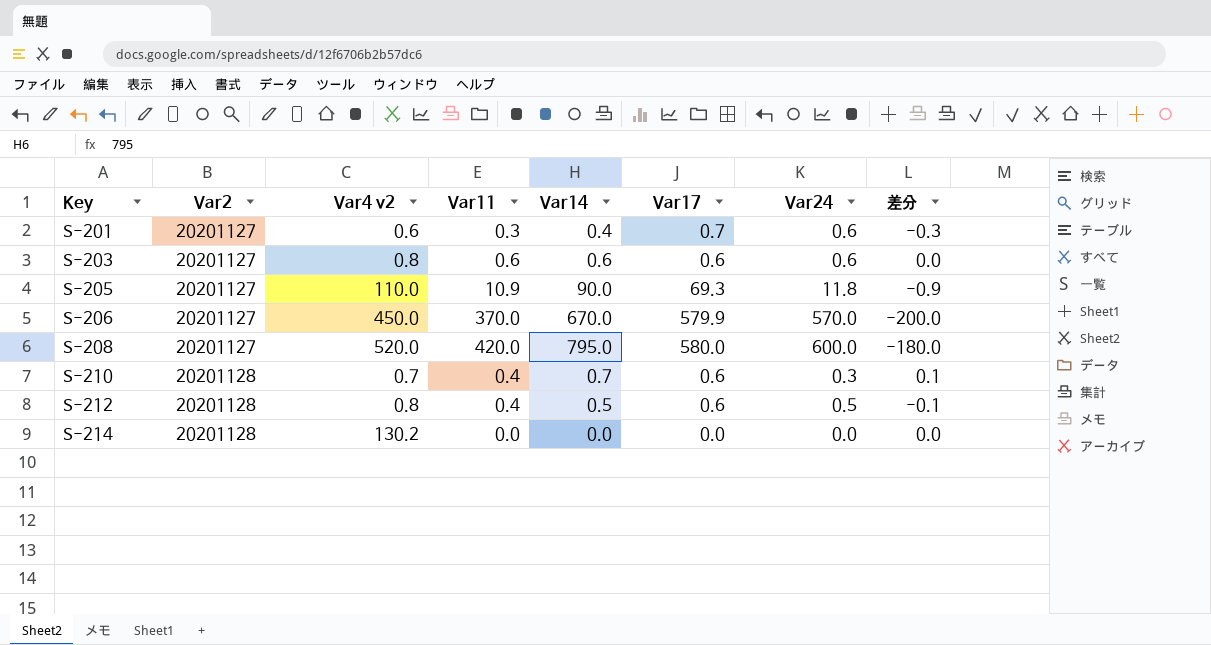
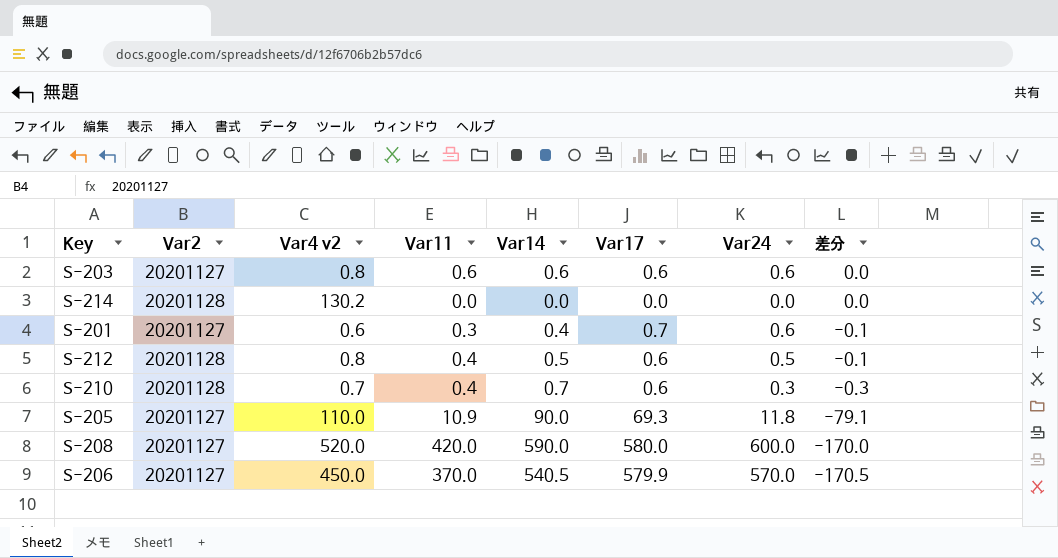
row order: Key ascending -> 差分 descending
column 差分 | formula: [Var11] - [Var24] -> [Var11] - [Var14]
S-208 | Var14: 795.0 -> 590.0
S-206 | Var14: 670.0 -> 540.5

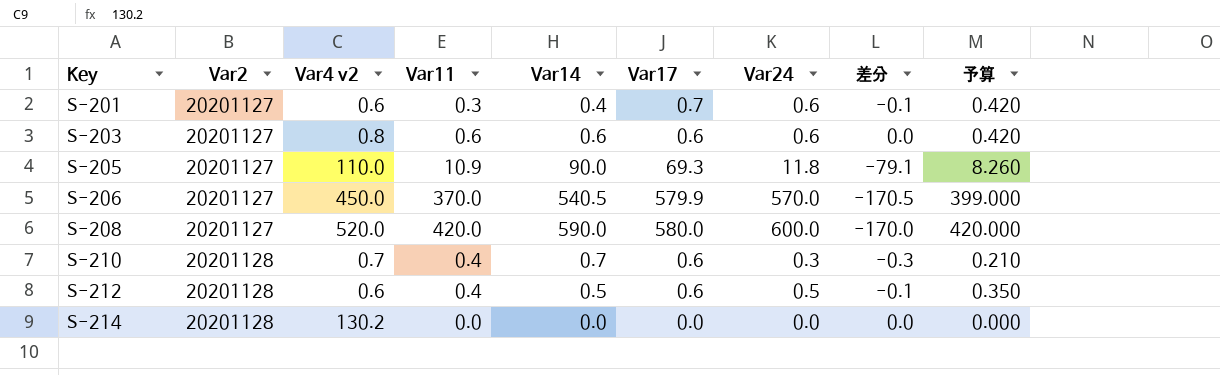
row order: 差分 descending -> Key ascending
column 予算 | formula: none -> [Var24] * 0.7
S-212 | Var4 v2: 0.8 -> 0.6

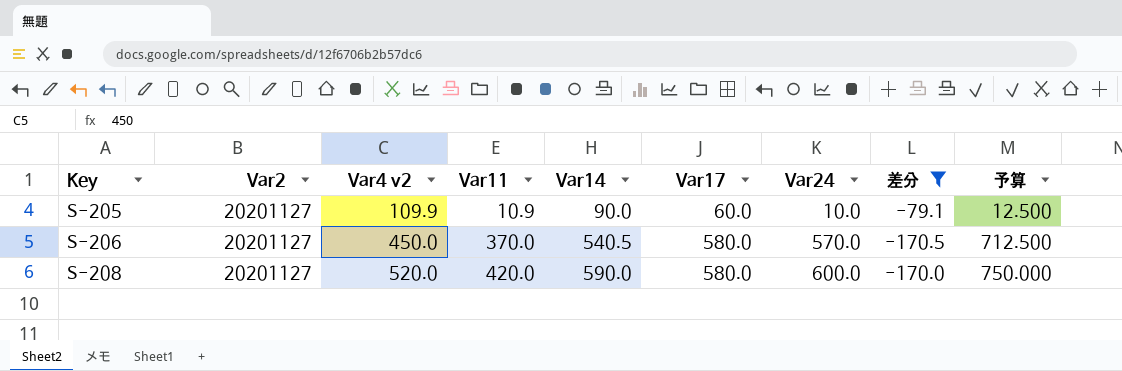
filter: none -> 差分 <= -79.1
column 予算 | formula: [Var24] * 0.7 -> [Var24] * 1.25
S-205 | Var4 v2: 110.0 -> 109.9
S-205 | Var17: 69.3 -> 60.0
S-205 | Var24: 11.8 -> 10.0
S-206 | Var17: 579.9 -> 580.0

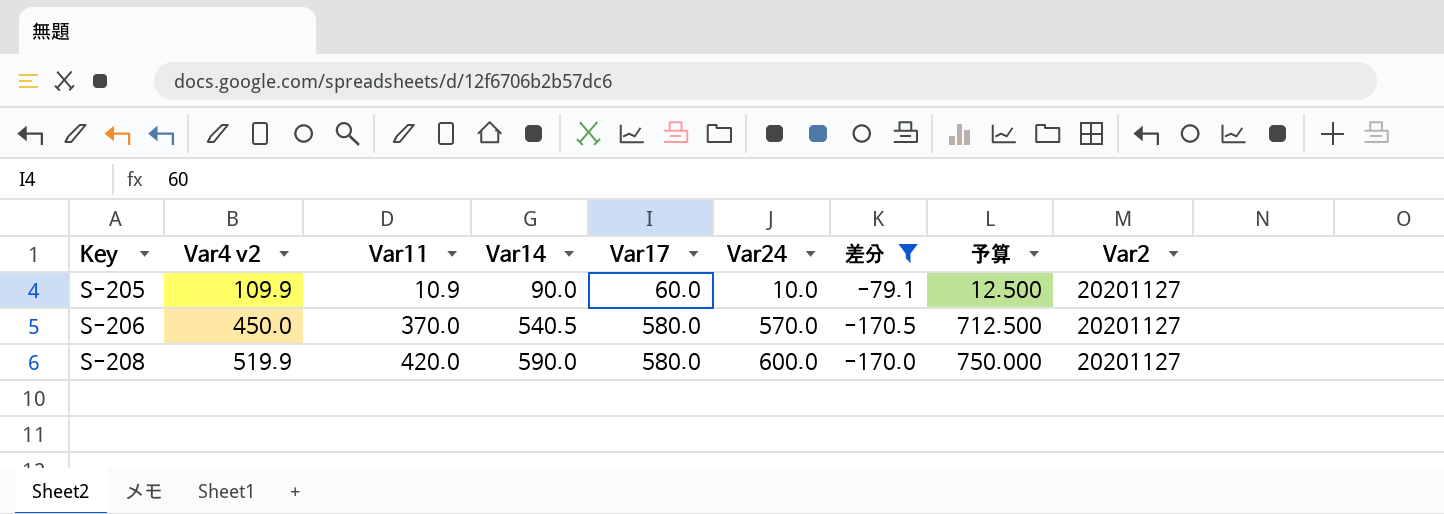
column Var2 | position: 2 -> 9
S-208 | Var4 v2: 520.0 -> 519.9

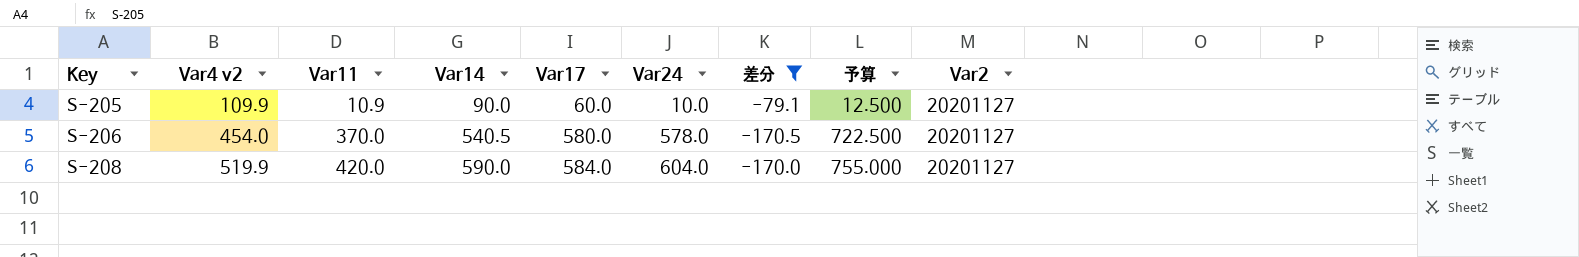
S-206 | Var4 v2: 450.0 -> 454.0
S-206 | Var24: 570.0 -> 578.0
S-206 | 予算: 712.500 -> 722.500
S-208 | Var17: 580.0 -> 584.0
S-208 | Var24: 600.0 -> 604.0
S-208 | 予算: 750.000 -> 755.000

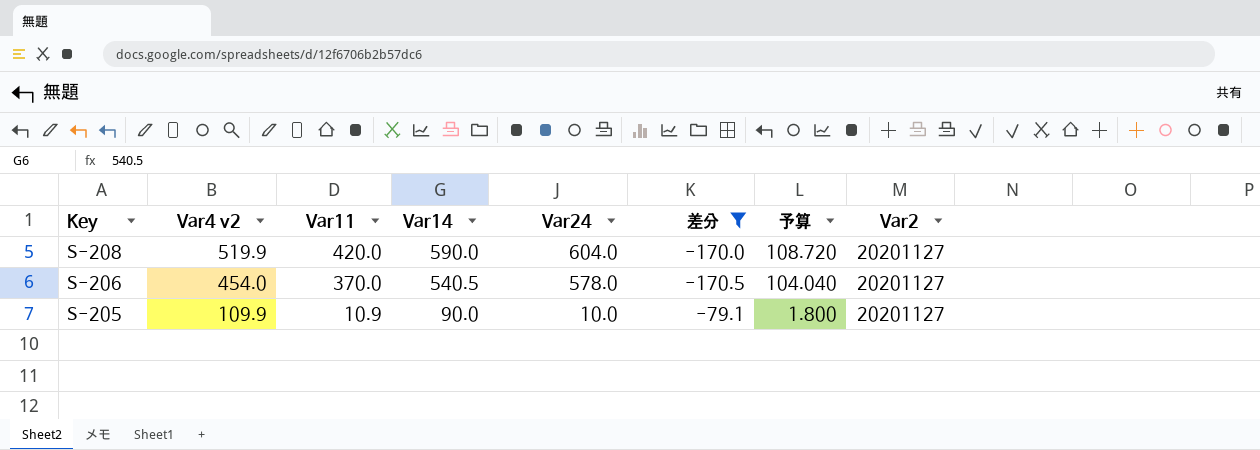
row order: Key ascending -> Key descending
column Var17 | position: 5 -> none
column 予算 | formula: [Var24] * 1.25 -> [Var24] * 0.18

